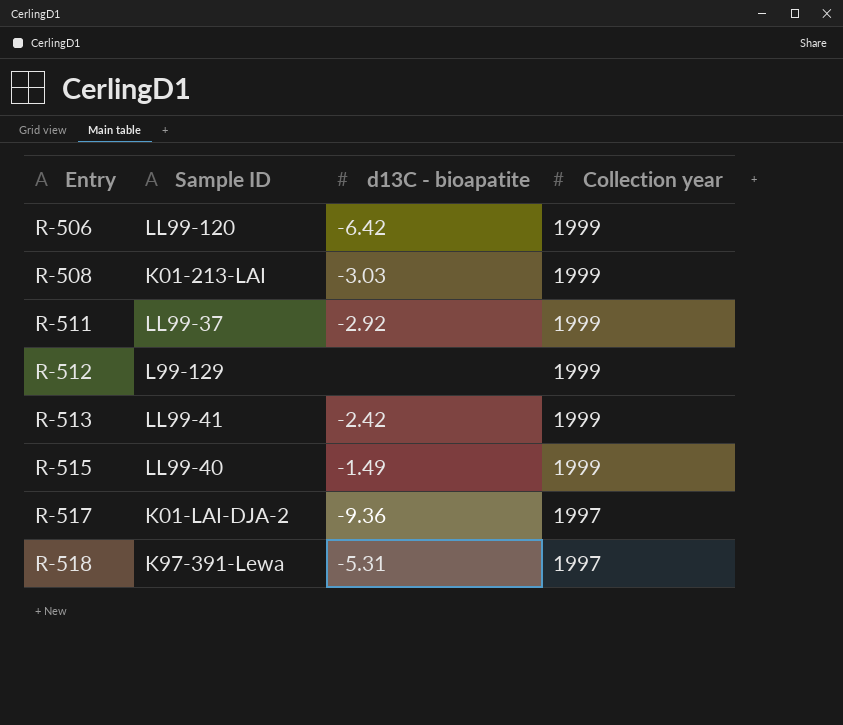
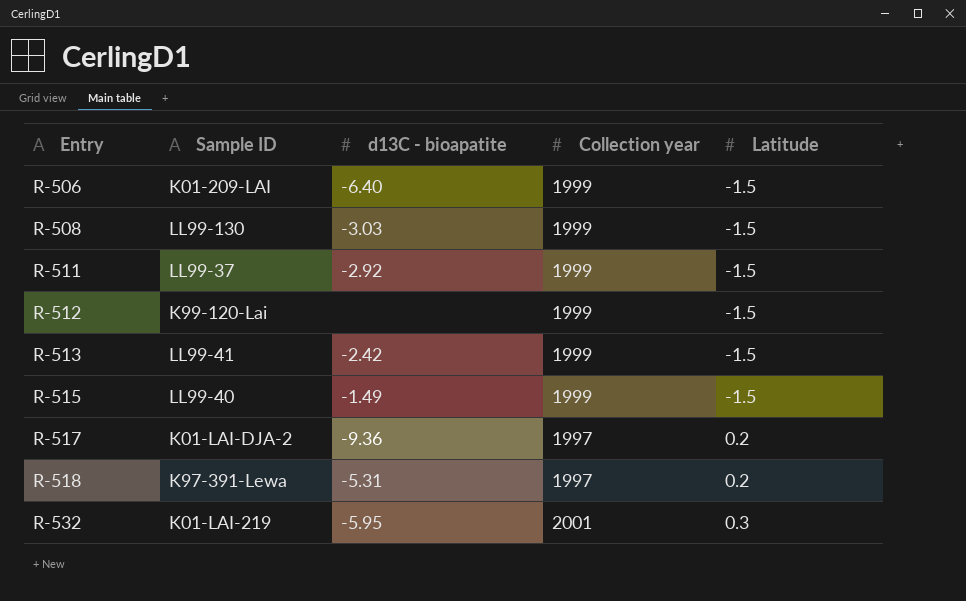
column Latitude | position: none -> 5
R-506 | Sample ID: LL99-120 -> K01-209-LAI
R-506 | d13C - bioapatite: -6.42 -> -6.40
R-508 | Sample ID: K01-213-LAI -> LL99-130
R-512 | Sample ID: L99-129 -> K99-120-Lai
row R-532: none -> K01-LAI-219 | -5.95 | 2001 | 0.3

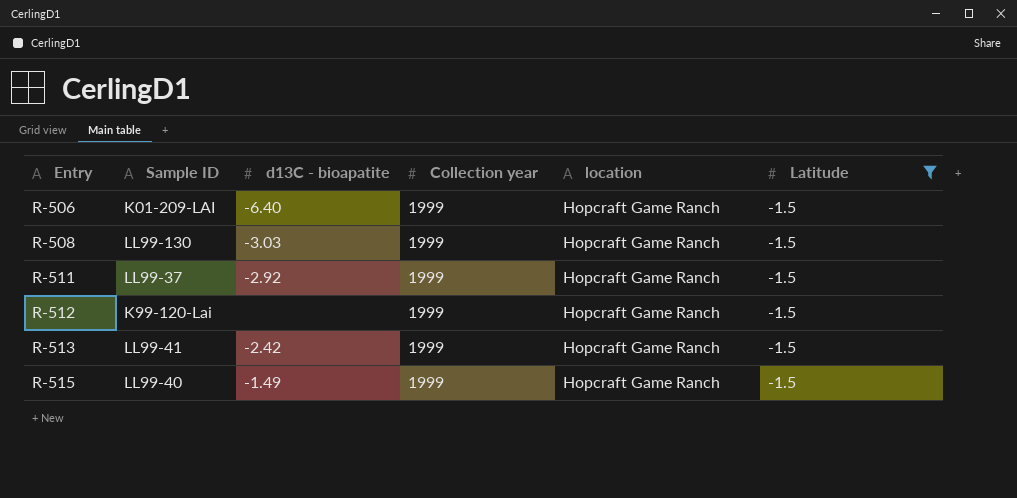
filter: none -> Latitude = -1.5
column location | position: none -> 5

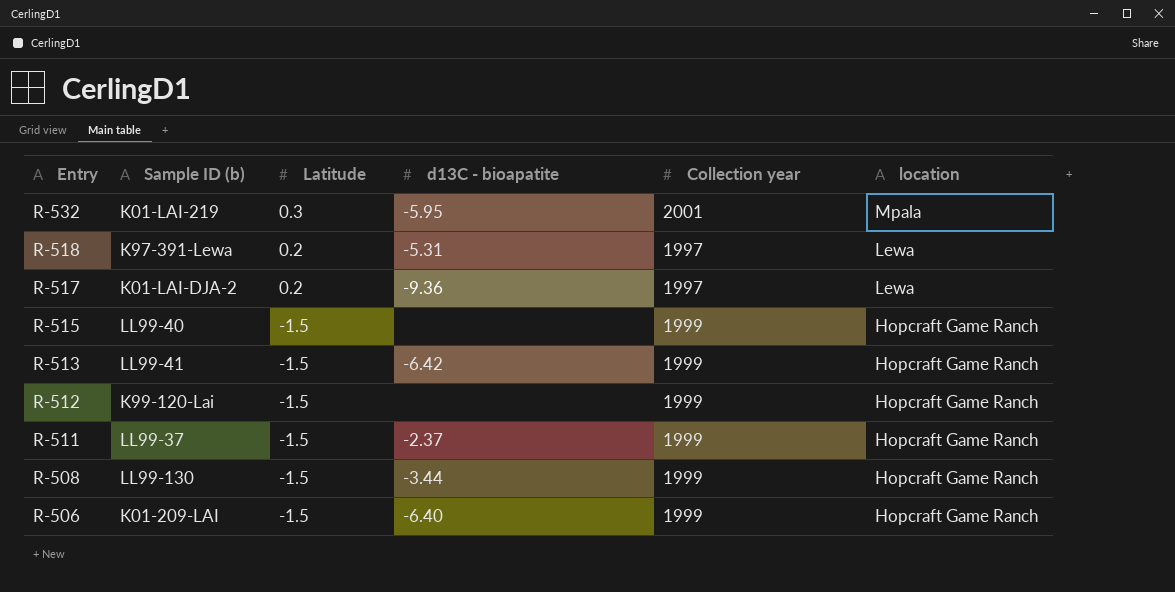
filter: Latitude = -1.5 -> none
row order: Entry ascending -> Entry descending
column name: Sample ID -> Sample ID (b)
column Latitude | position: 6 -> 3
R-515 | d13C - bioapatite: -1.49 -> none
R-513 | d13C - bioapatite: -2.42 -> -6.42
R-511 | d13C - bioapatite: -2.92 -> -2.37
R-508 | d13C - bioapatite: -3.03 -> -3.44

